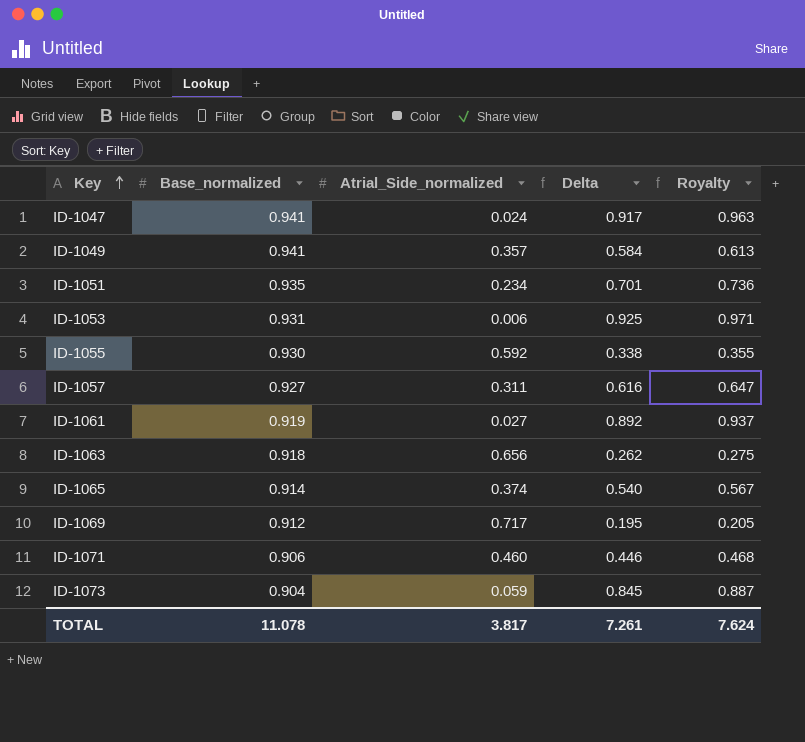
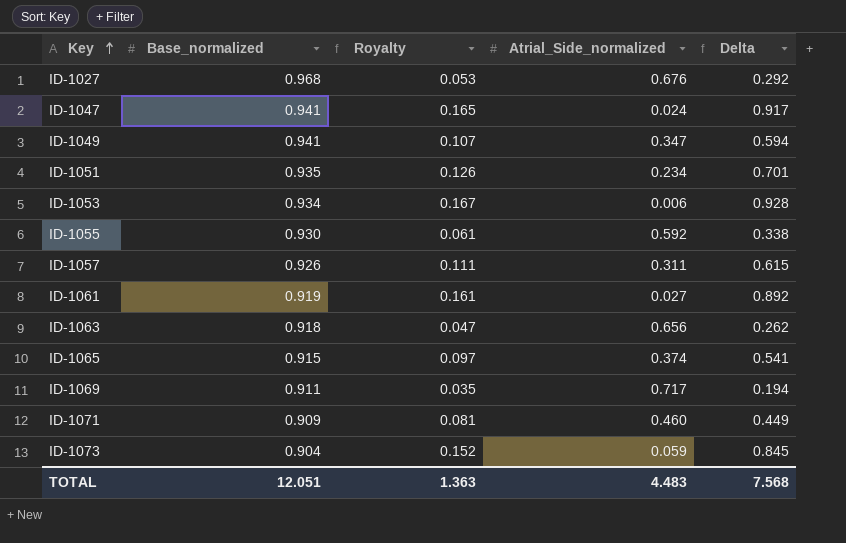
column Royalty | formula: [Delta] * 1.05 -> [Delta] * 0.18
column Royalty | position: 5 -> 3
row ID-1027: none -> 0.968 | 0.053 | 0.676 | 0.292
ID-1049 | Atrial_Side_normalized: 0.357 -> 0.347
ID-1049 | Delta: 0.584 -> 0.594
ID-1053 | Base_normalized: 0.931 -> 0.934
ID-1053 | Delta: 0.925 -> 0.928
ID-1057 | Base_normalized: 0.927 -> 0.926
ID-1057 | Delta: 0.616 -> 0.615
ID-1065 | Base_normalized: 0.914 -> 0.915
ID-1065 | Delta: 0.540 -> 0.541
ID-1069 | Base_normalized: 0.912 -> 0.911
ID-1069 | Delta: 0.195 -> 0.194
ID-1071 | Base_normalized: 0.906 -> 0.909
ID-1071 | Delta: 0.446 -> 0.449
TOTAL | Base_normalized: 11.078 -> 12.051
TOTAL | Royalty: 7.624 -> 1.363
TOTAL | Atrial_Side_normalized: 3.817 -> 4.483
TOTAL | Delta: 7.261 -> 7.568

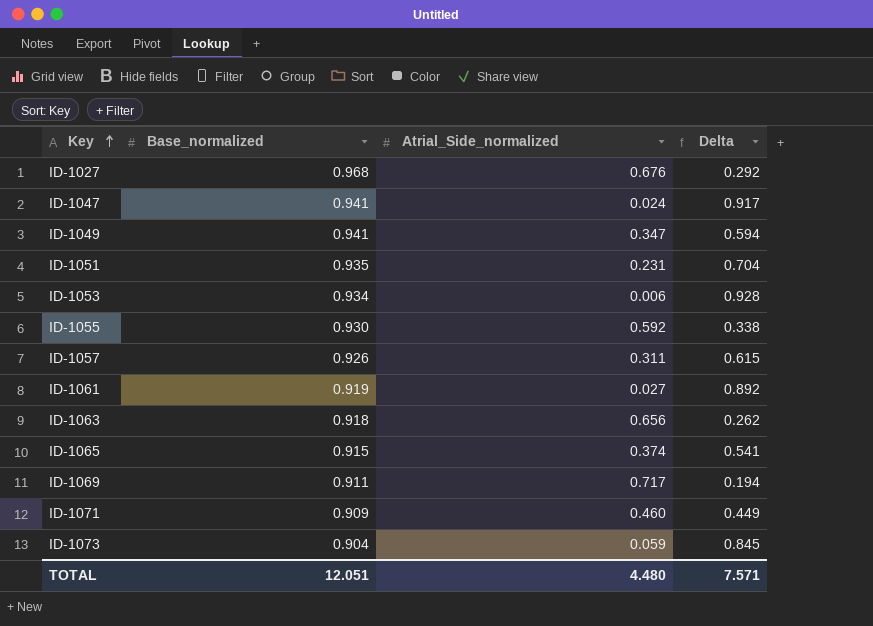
column Royalty | formula: [Delta] * 0.18 -> none
ID-1051 | Atrial_Side_normalized: 0.234 -> 0.231
ID-1051 | Delta: 0.701 -> 0.704
TOTAL | Atrial_Side_normalized: 4.483 -> 4.480
TOTAL | Delta: 7.568 -> 7.571

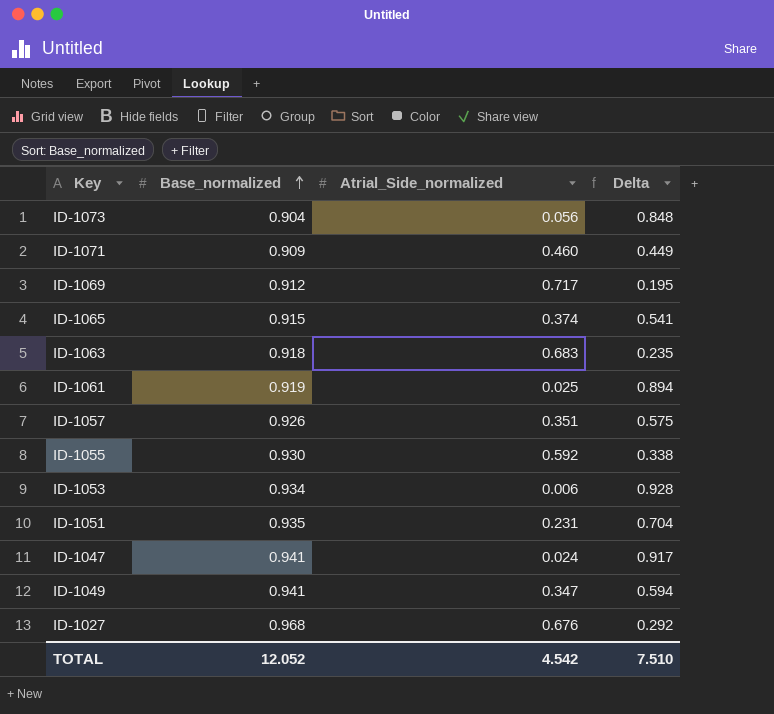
row order: Key ascending -> Base_normalized ascending
ID-1073 | Atrial_Side_normalized: 0.059 -> 0.056
ID-1073 | Delta: 0.845 -> 0.848
ID-1069 | Base_normalized: 0.911 -> 0.912
ID-1069 | Delta: 0.194 -> 0.195
ID-1063 | Atrial_Side_normalized: 0.656 -> 0.683
ID-1063 | Delta: 0.262 -> 0.235
ID-1061 | Atrial_Side_normalized: 0.027 -> 0.025
ID-1061 | Delta: 0.892 -> 0.894
ID-1057 | Atrial_Side_normalized: 0.311 -> 0.351
ID-1057 | Delta: 0.615 -> 0.575
TOTAL | Base_normalized: 12.051 -> 12.052
TOTAL | Atrial_Side_normalized: 4.480 -> 4.542
TOTAL | Delta: 7.571 -> 7.510

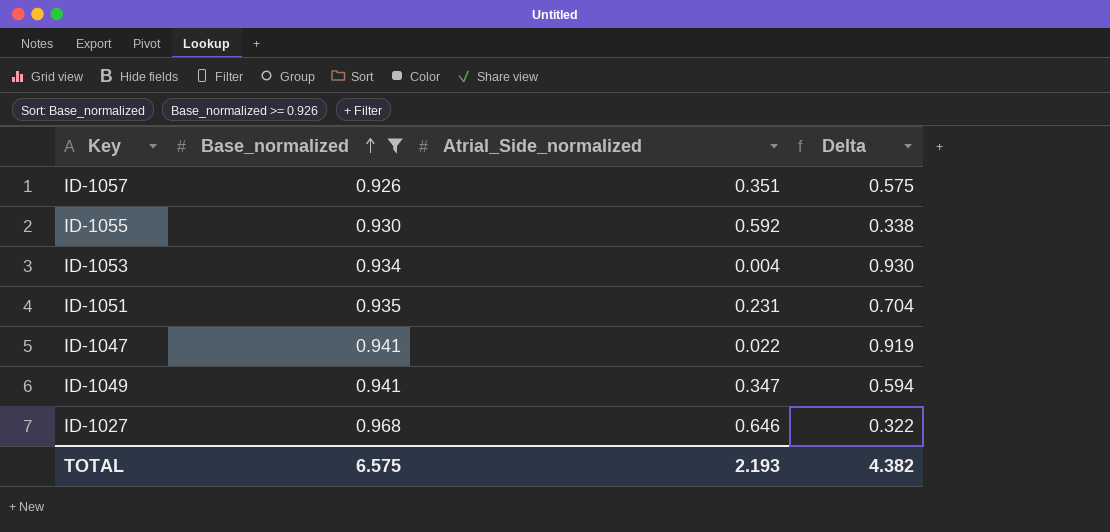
filter: none -> Base_normalized >= 0.926
ID-1053 | Atrial_Side_normalized: 0.006 -> 0.004
ID-1053 | Delta: 0.928 -> 0.930
ID-1047 | Atrial_Side_normalized: 0.024 -> 0.022
ID-1047 | Delta: 0.917 -> 0.919
ID-1027 | Atrial_Side_normalized: 0.676 -> 0.646
ID-1027 | Delta: 0.292 -> 0.322
TOTAL | Base_normalized: 12.052 -> 6.575
TOTAL | Atrial_Side_normalized: 4.542 -> 2.193
TOTAL | Delta: 7.510 -> 4.382

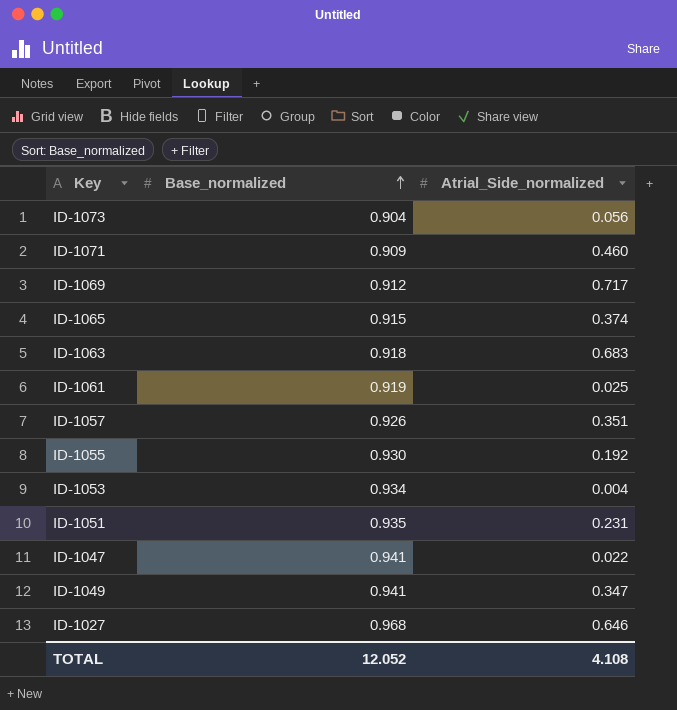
filter: Base_normalized >= 0.926 -> none
column Delta | formula: [Base_normalized] - [Atrial_Side_normalized] -> none
ID-1055 | Atrial_Side_normalized: 0.592 -> 0.192
TOTAL | Base_normalized: 6.575 -> 12.052
TOTAL | Atrial_Side_normalized: 2.193 -> 4.108

